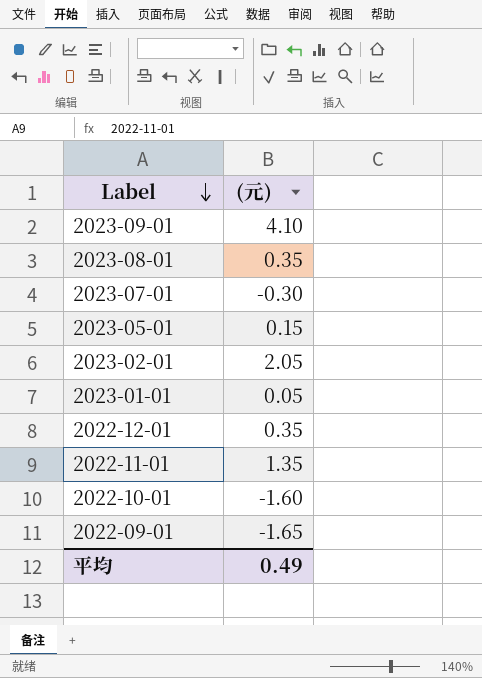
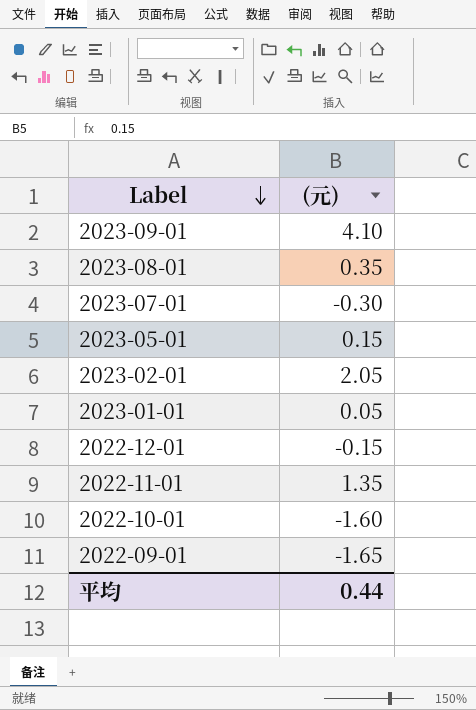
2022-12-01 | (元): 0.35 -> -0.15
平均 | (元): 0.49 -> 0.44

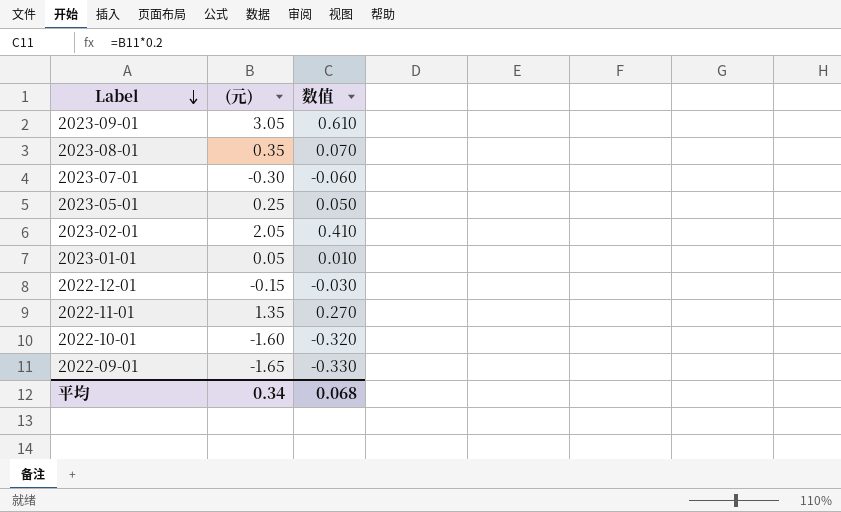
column 数值 | formula: none -> [(元)] * 0.2
2023-09-01 | (元): 4.10 -> 3.05
2023-05-01 | (元): 0.15 -> 0.25
平均 | (元): 0.44 -> 0.34

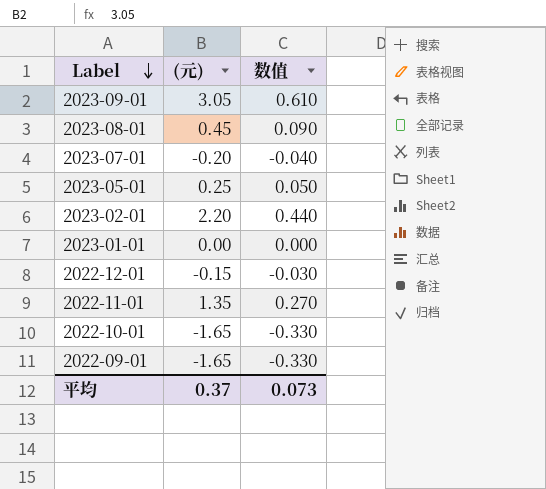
2023-08-01 | (元): 0.35 -> 0.45
2023-08-01 | 数值: 0.070 -> 0.090
2023-07-01 | (元): -0.30 -> -0.20
2023-07-01 | 数值: -0.060 -> -0.040
2023-02-01 | (元): 2.05 -> 2.20
2023-02-01 | 数值: 0.410 -> 0.440
2023-01-01 | (元): 0.05 -> 0.00
2023-01-01 | 数值: 0.010 -> 0.000
2022-10-01 | (元): -1.60 -> -1.65
2022-10-01 | 数值: -0.320 -> -0.330
平均 | (元): 0.34 -> 0.37
平均 | 数值: 0.068 -> 0.073

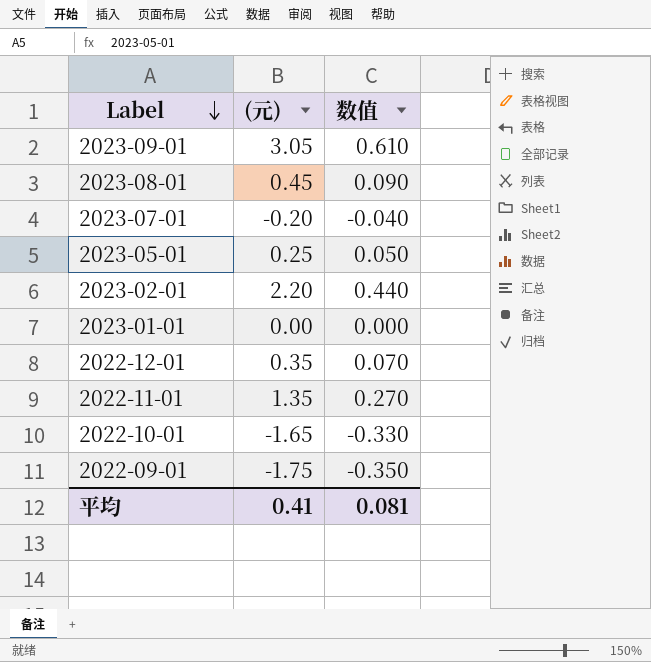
2022-12-01 | (元): -0.15 -> 0.35
2022-12-01 | 数值: -0.030 -> 0.070
2022-09-01 | (元): -1.65 -> -1.75
2022-09-01 | 数值: -0.330 -> -0.350
平均 | (元): 0.37 -> 0.41
平均 | 数值: 0.073 -> 0.081

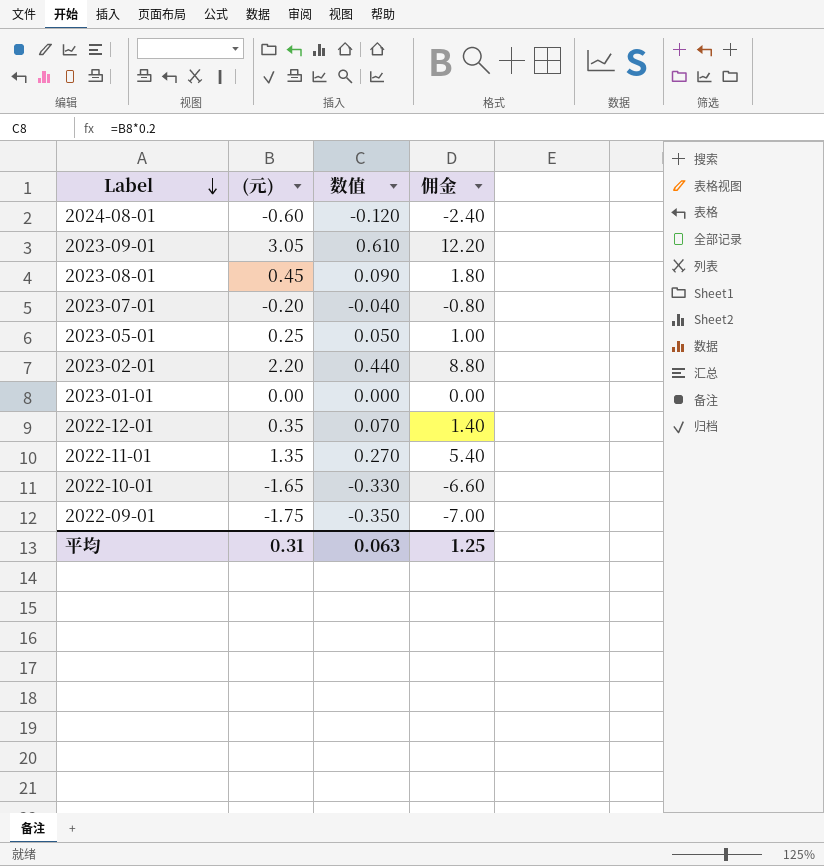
column 佣金 | formula: none -> [(元)] * 4
row 2024-08-01: none -> -0.60 | -0.120 | -2.40
平均 | (元): 0.41 -> 0.31
平均 | 数值: 0.081 -> 0.063

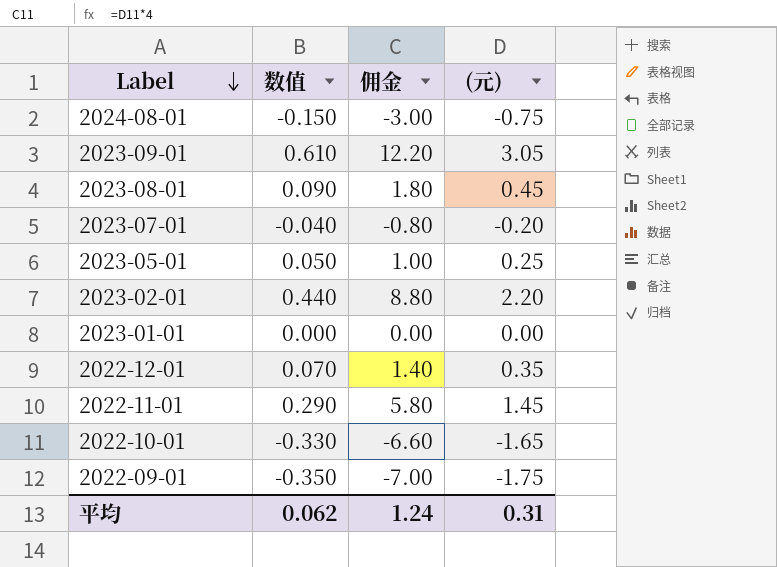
column (元) | position: 2 -> 4
2024-08-01 | 数值: -0.120 -> -0.150
2024-08-01 | 佣金: -2.40 -> -3.00
2024-08-01 | (元): -0.60 -> -0.75
2022-11-01 | 数值: 0.270 -> 0.290
2022-11-01 | 佣金: 5.40 -> 5.80
2022-11-01 | (元): 1.35 -> 1.45
平均 | 数值: 0.063 -> 0.062
平均 | 佣金: 1.25 -> 1.24

